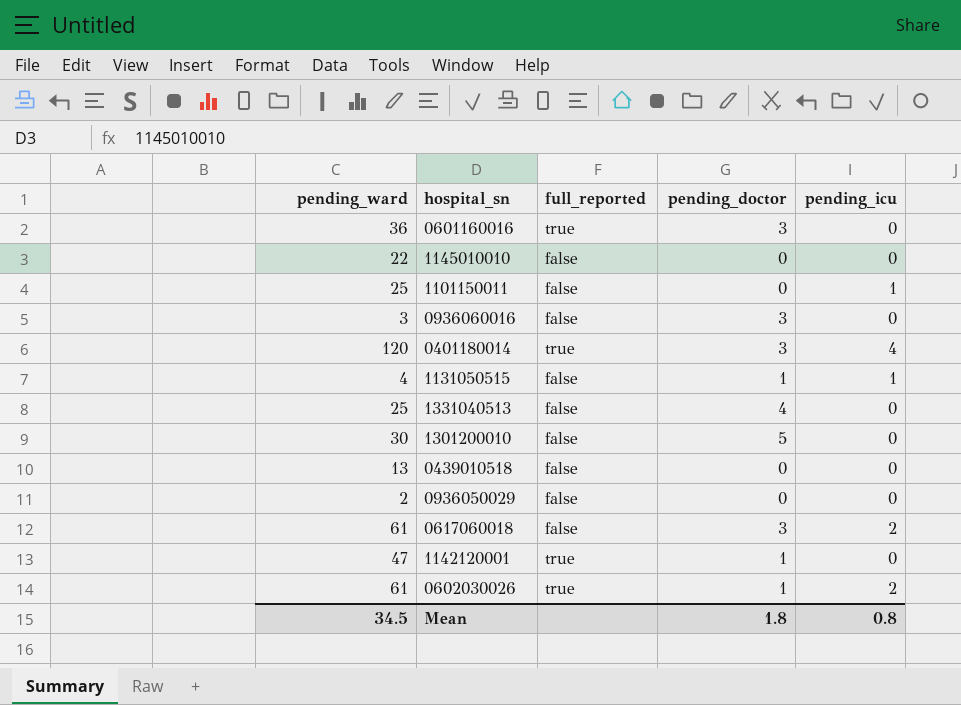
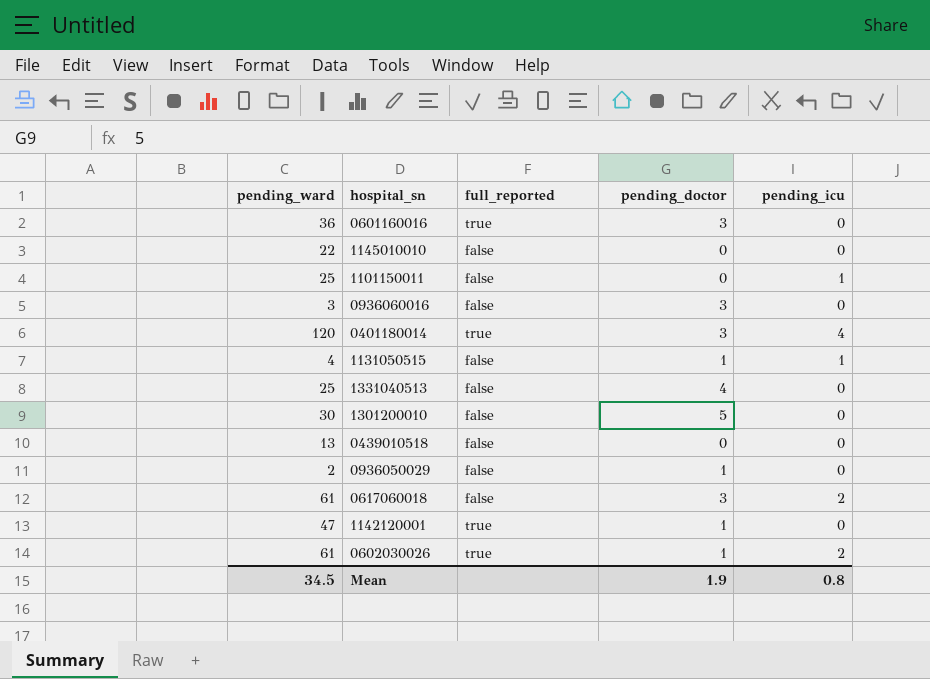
0936050029 | pending_doctor: 0 -> 1
Mean | pending_doctor: 1.8 -> 1.9

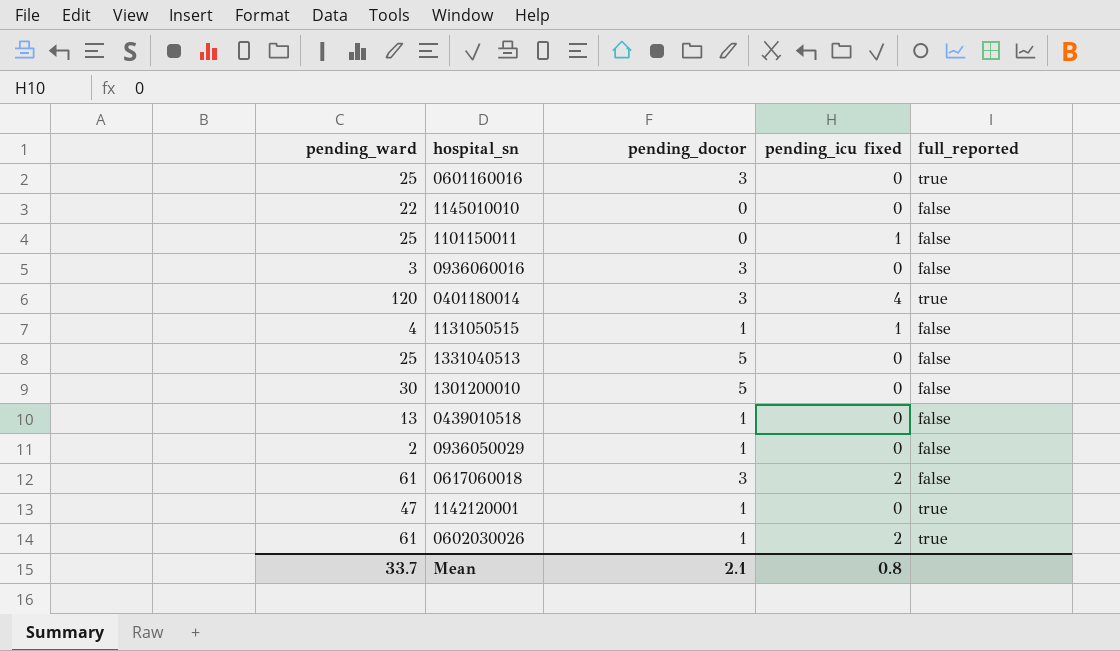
column name: pending_icu -> pending_icu fixed
column full_reported | position: 3 -> 5
0601160016 | pending_ward: 36 -> 25
1331040513 | pending_doctor: 4 -> 5
0439010518 | pending_doctor: 0 -> 1
Mean | pending_ward: 34.5 -> 33.7
Mean | pending_doctor: 1.9 -> 2.1

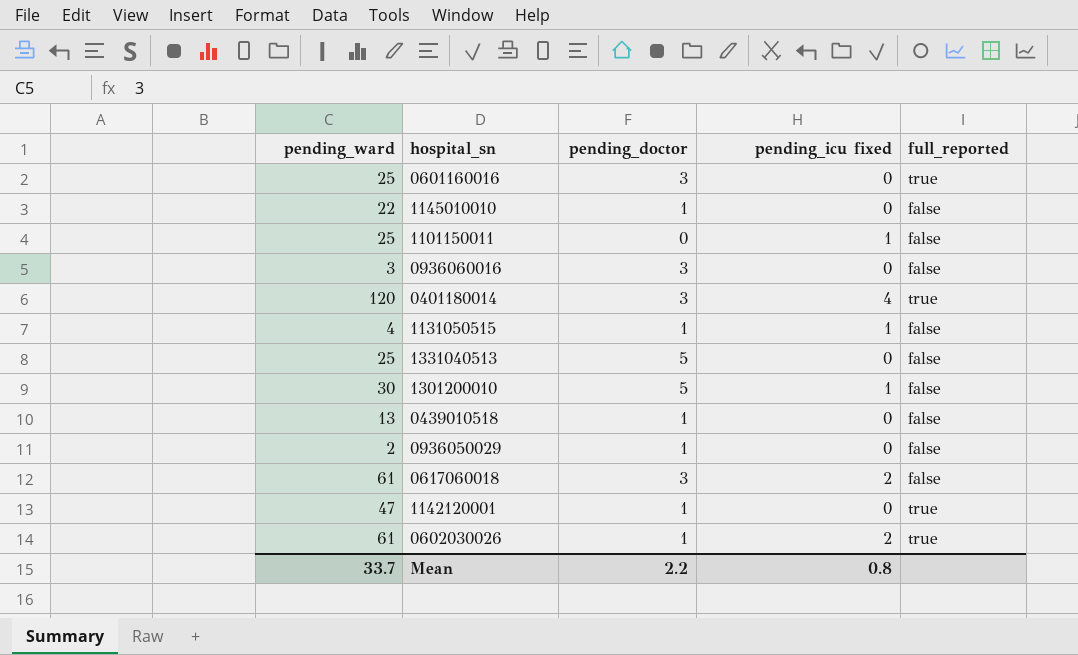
1145010010 | pending_doctor: 0 -> 1
1301200010 | pending_icu fixed: 0 -> 1
Mean | pending_doctor: 2.1 -> 2.2

